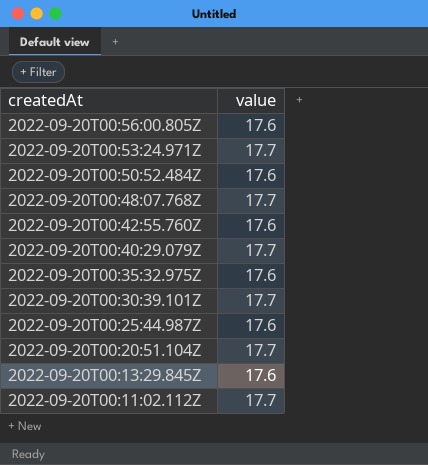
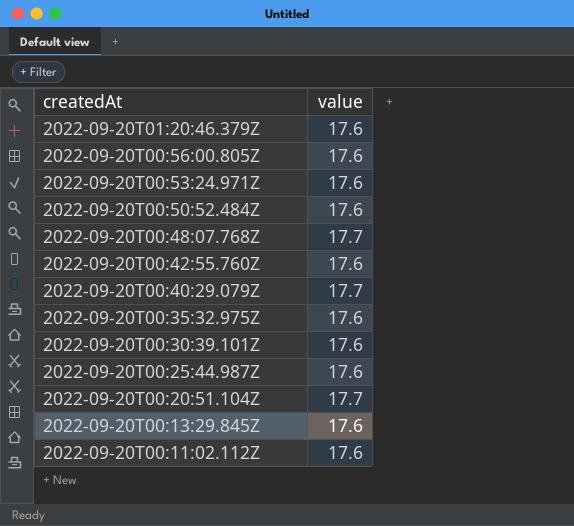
row 2022-09-20T01:20:46.379Z: none -> 17.6
2022-09-20T00:53:24.971Z | value: 17.7 -> 17.6
2022-09-20T00:30:39.101Z | value: 17.7 -> 17.6
2022-09-20T00:11:02.112Z | value: 17.7 -> 17.6

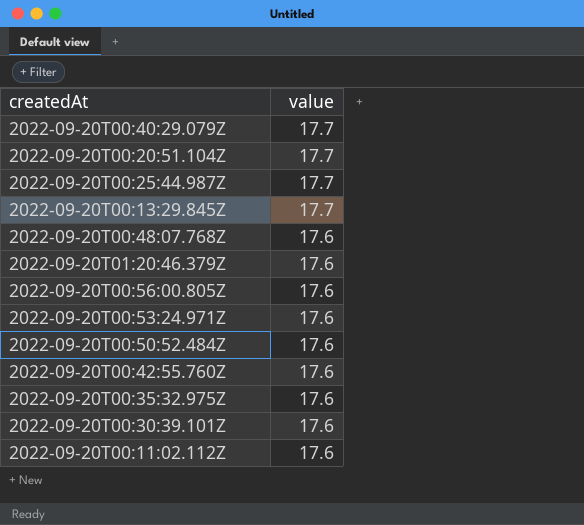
row order: createdAt descending -> value descending
2022-09-20T00:25:44.987Z | value: 17.6 -> 17.7
2022-09-20T00:13:29.845Z | value: 17.6 -> 17.7
2022-09-20T00:48:07.768Z | value: 17.7 -> 17.6

